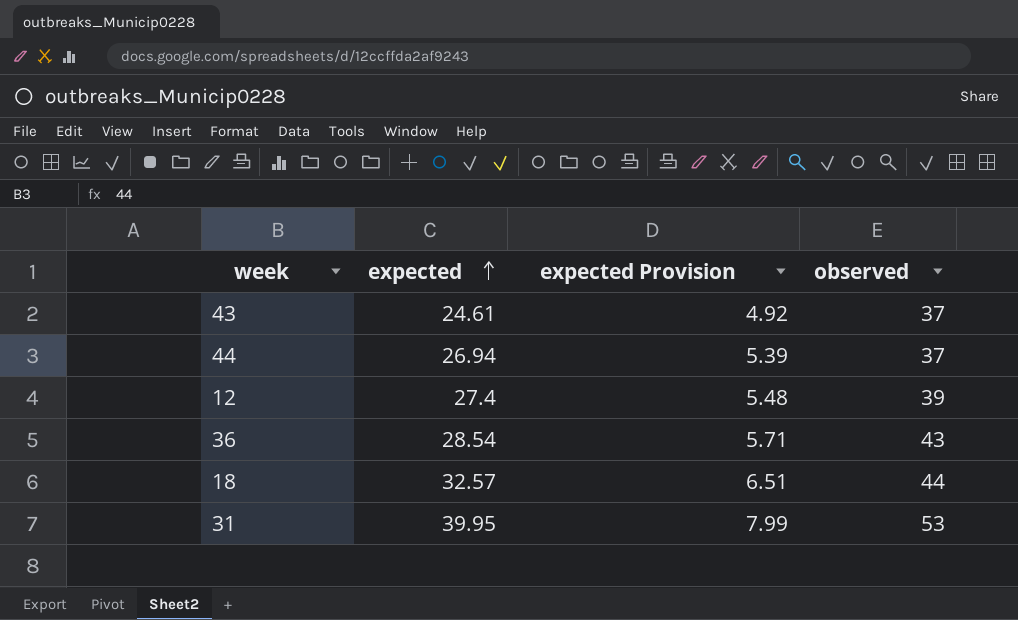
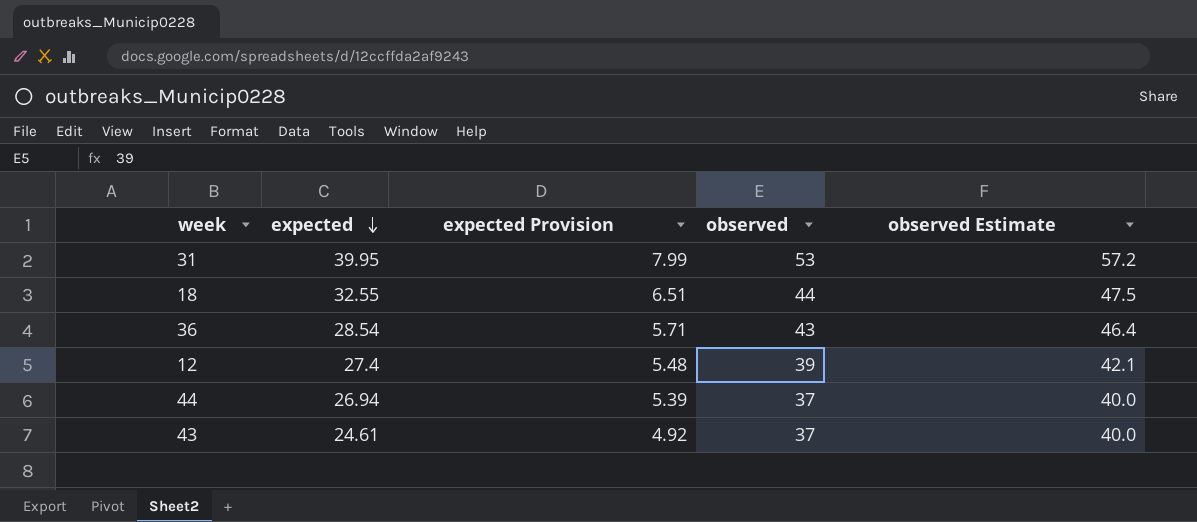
row order: expected ascending -> expected descending
column observed Estimate | formula: none -> [observed] * 1.08
18 | expected: 32.57 -> 32.55

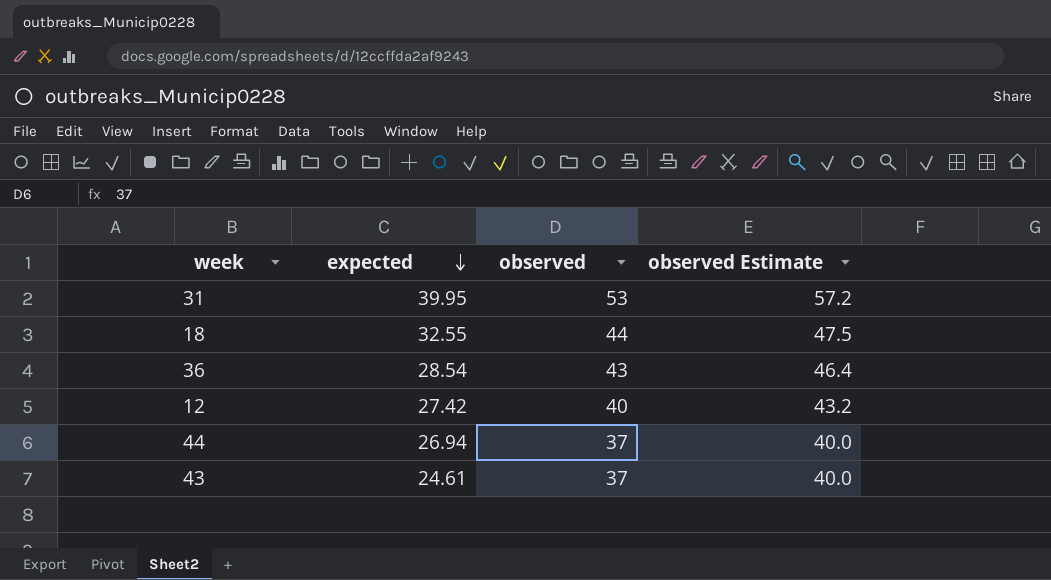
column expected Provision | formula: [expected] * 0.2 -> none
12 | expected: 27.4 -> 27.42
12 | observed: 39 -> 40
12 | observed Estimate: 42.1 -> 43.2

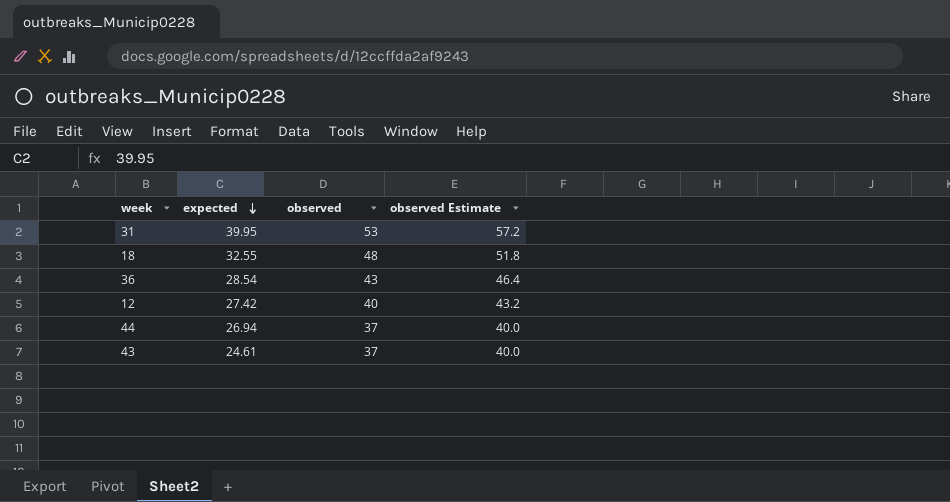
18 | observed: 44 -> 48
18 | observed Estimate: 47.5 -> 51.8

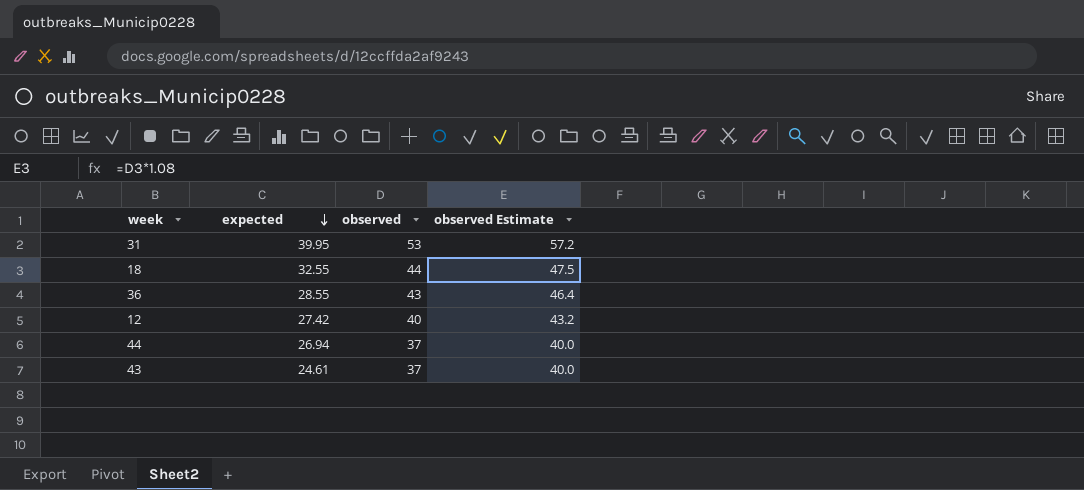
18 | observed: 48 -> 44
18 | observed Estimate: 51.8 -> 47.5
36 | expected: 28.54 -> 28.55

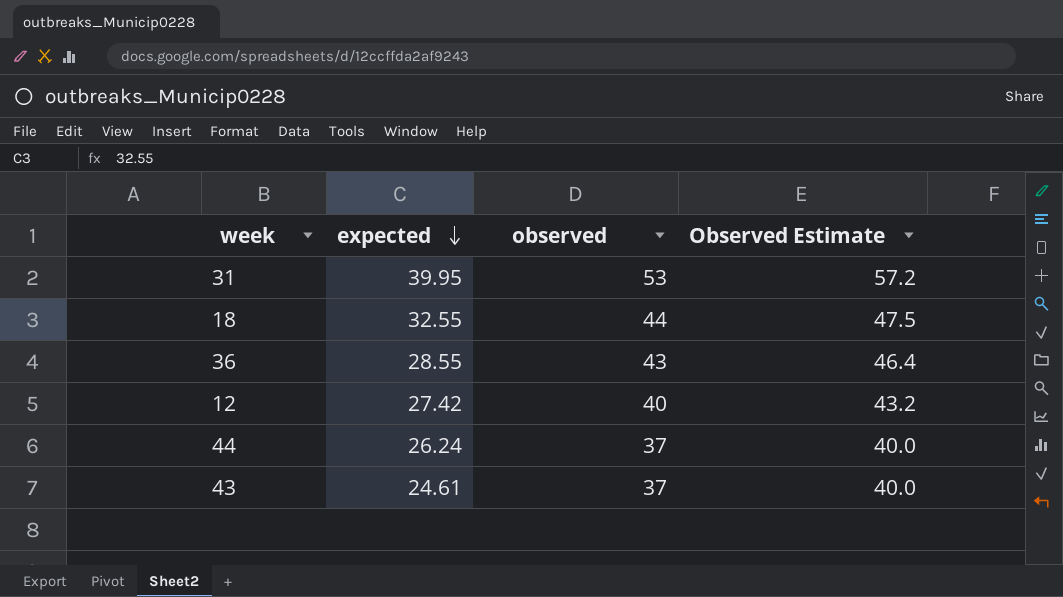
column name: observed Estimate -> Observed Estimate
44 | expected: 26.94 -> 26.24

